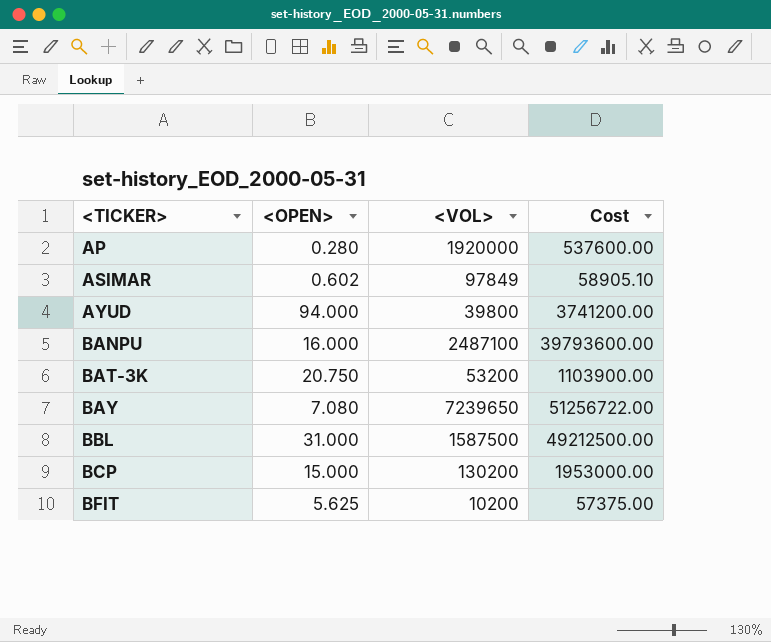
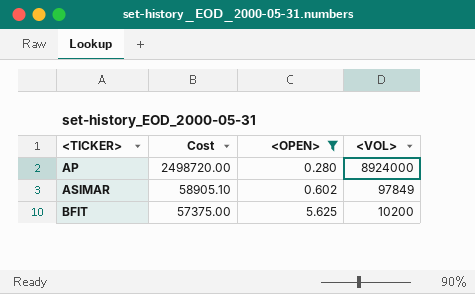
filter: none -> <OPEN> <= 5.625
column Cost | position: 4 -> 2
AP | Cost: 537600.00 -> 2498720.00
AP | <VOL>: 1920000 -> 8924000

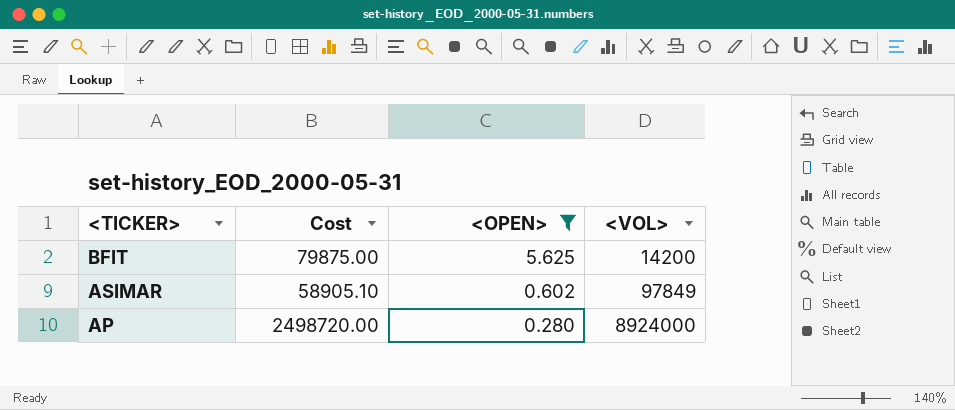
row order: <TICKER> ascending -> <TICKER> descending
BFIT | Cost: 57375.00 -> 79875.00
BFIT | <VOL>: 10200 -> 14200

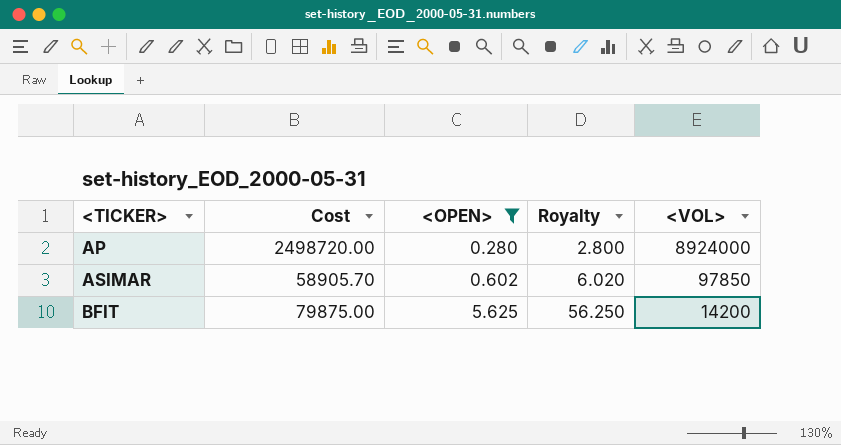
row order: <TICKER> descending -> <TICKER> ascending
column Royalty | formula: none -> [<OPEN>] * 10
ASIMAR | Cost: 58905.10 -> 58905.70
ASIMAR | <VOL>: 97849 -> 97850

